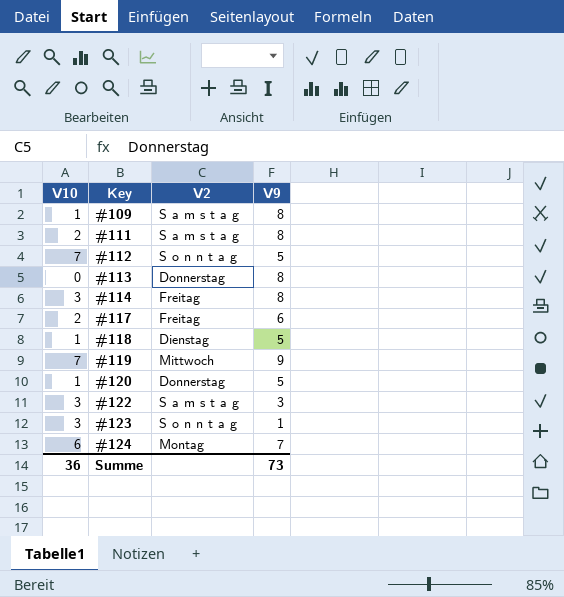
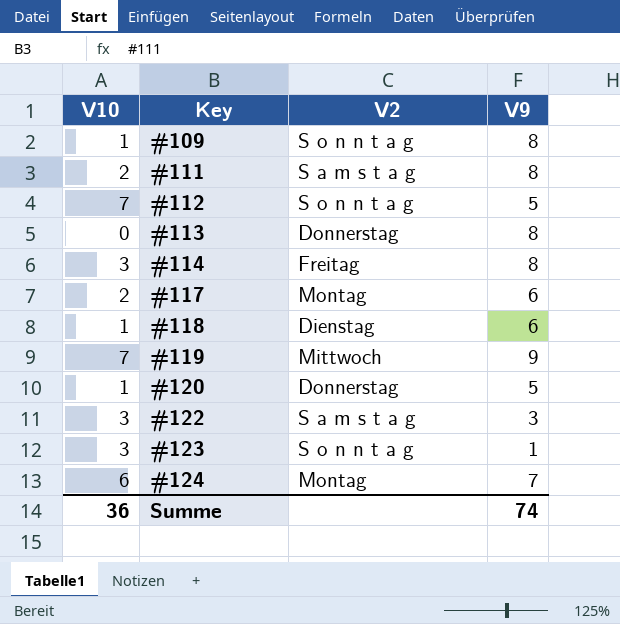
#109 | V2: S a m s t a g -> S o n n t a g
#117 | V2: Freitag -> Montag
#118 | V9: 5 -> 6
Summe | V9: 73 -> 74

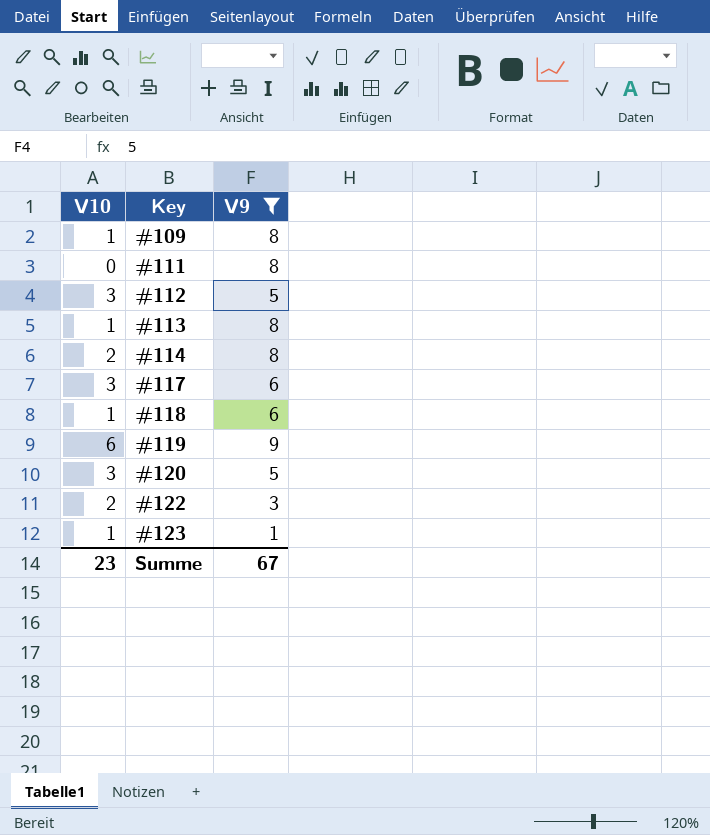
filter: none -> V9 != 7
column V2 | position: 3 -> none
#111 | V10: 2 -> 0
#112 | V10: 7 -> 3
#113 | V10: 0 -> 1
#114 | V10: 3 -> 2
#117 | V10: 2 -> 3
#119 | V10: 7 -> 6
#120 | V10: 1 -> 3
#122 | V10: 3 -> 2
#123 | V10: 3 -> 1
Summe | V10: 36 -> 23
Summe | V9: 74 -> 67

